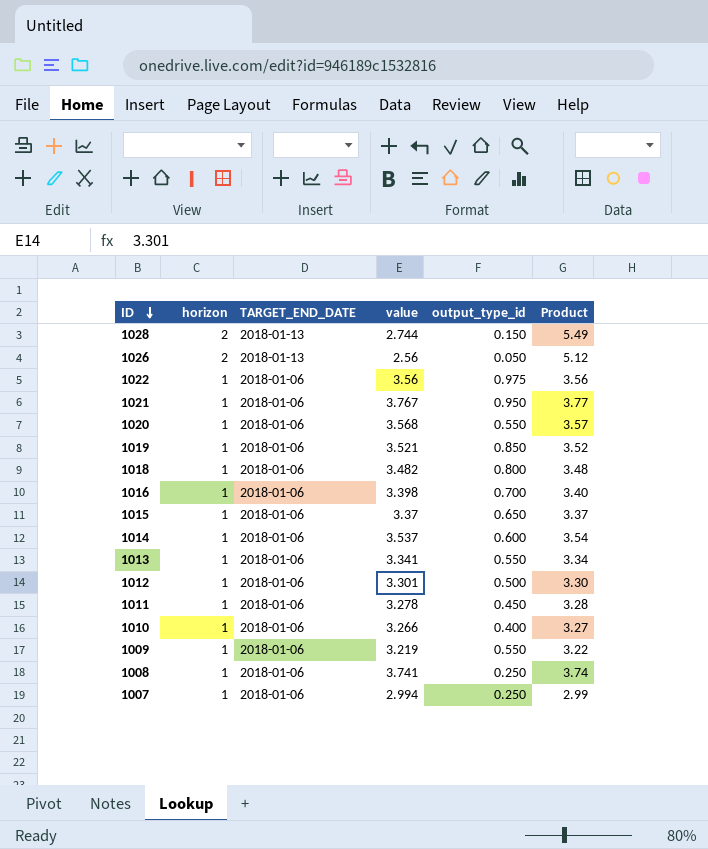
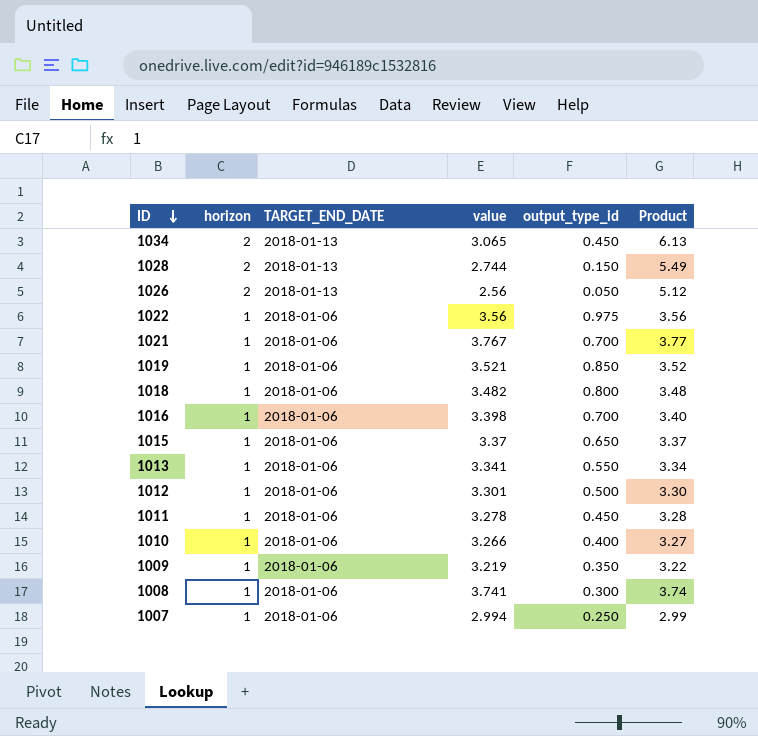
row 1020: 1 | 2018-01-06 | 3.568 | 0.550 | 3.57 -> none
row 1014: 1 | 2018-01-06 | 3.537 | 0.600 | 3.54 -> none
row 1034: none -> 2 | 2018-01-13 | 3.065 | 0.450 | 6.13
1021 | output_type_id: 0.950 -> 0.700
1009 | output_type_id: 0.550 -> 0.350
1008 | output_type_id: 0.250 -> 0.300

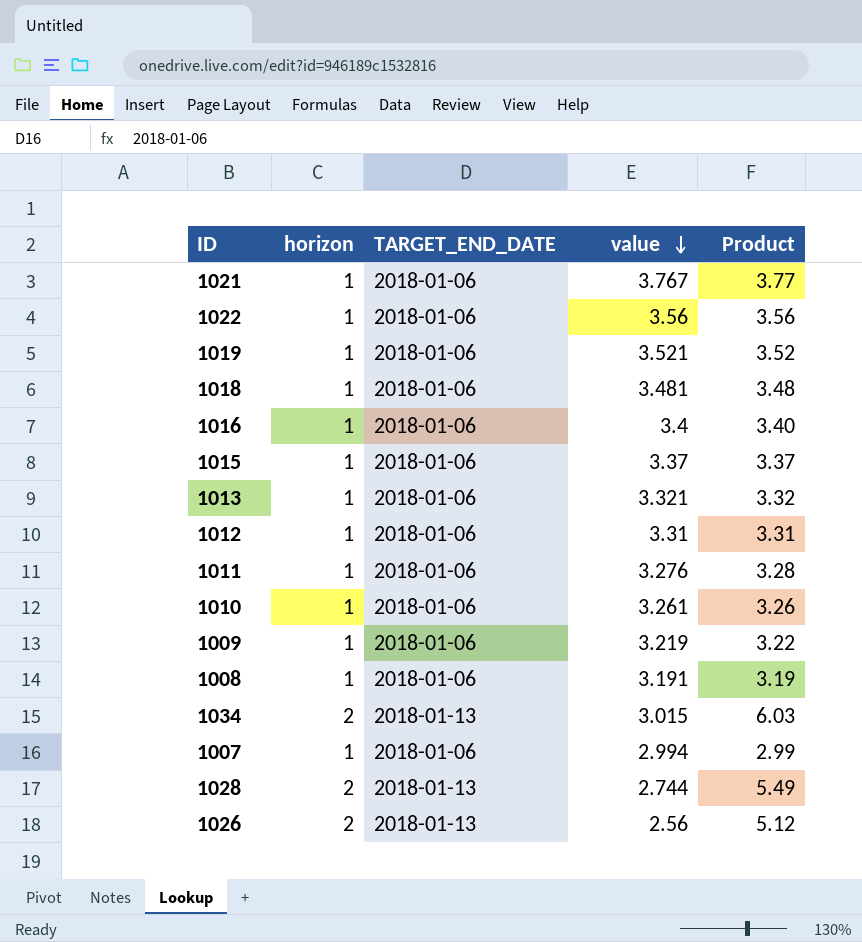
row order: ID descending -> value descending
column output_type_id | position: 5 -> none
1018 | value: 3.482 -> 3.481
1016 | value: 3.398 -> 3.4
1013 | value: 3.341 -> 3.321
1013 | Product: 3.34 -> 3.32
1012 | value: 3.301 -> 3.31
1012 | Product: 3.30 -> 3.31
1011 | value: 3.278 -> 3.276
1010 | value: 3.266 -> 3.261
1010 | Product: 3.27 -> 3.26
1008 | value: 3.741 -> 3.191
1008 | Product: 3.74 -> 3.19
1034 | value: 3.065 -> 3.015
1034 | Product: 6.13 -> 6.03

